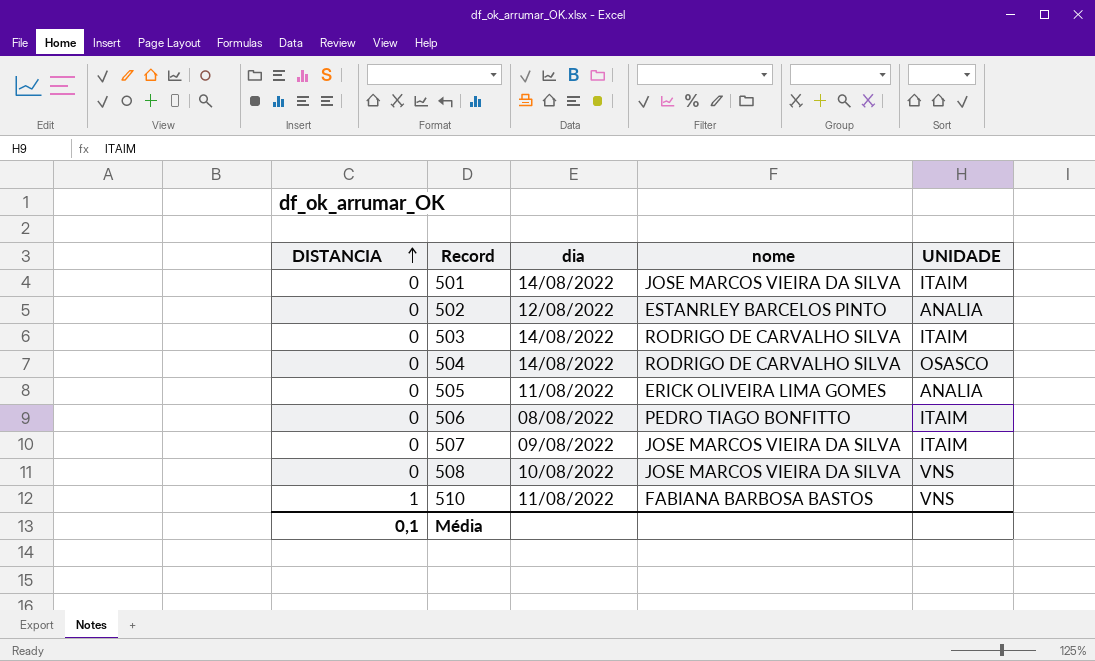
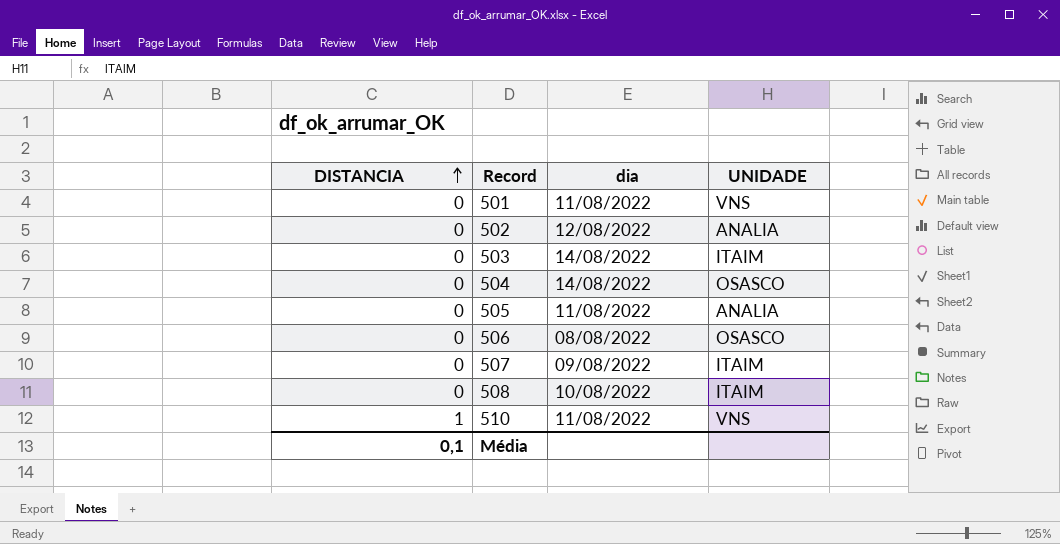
column nome | position: 4 -> none
501 | dia: 14/08/2022 -> 11/08/2022
501 | UNIDADE: ITAIM -> VNS
506 | UNIDADE: ITAIM -> OSASCO
508 | UNIDADE: VNS -> ITAIM

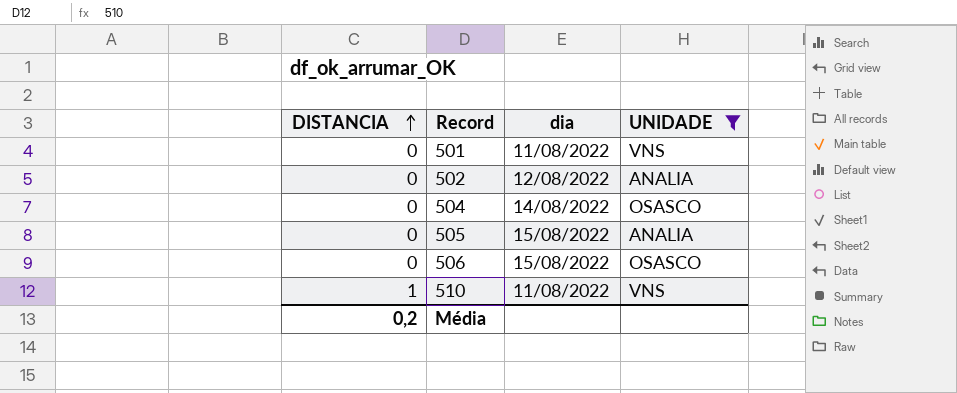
filter: none -> UNIDADE != ITAIM
505 | dia: 11/08/2022 -> 15/08/2022
506 | dia: 08/08/2022 -> 15/08/2022
Média | DISTANCIA: 0,1 -> 0,2

